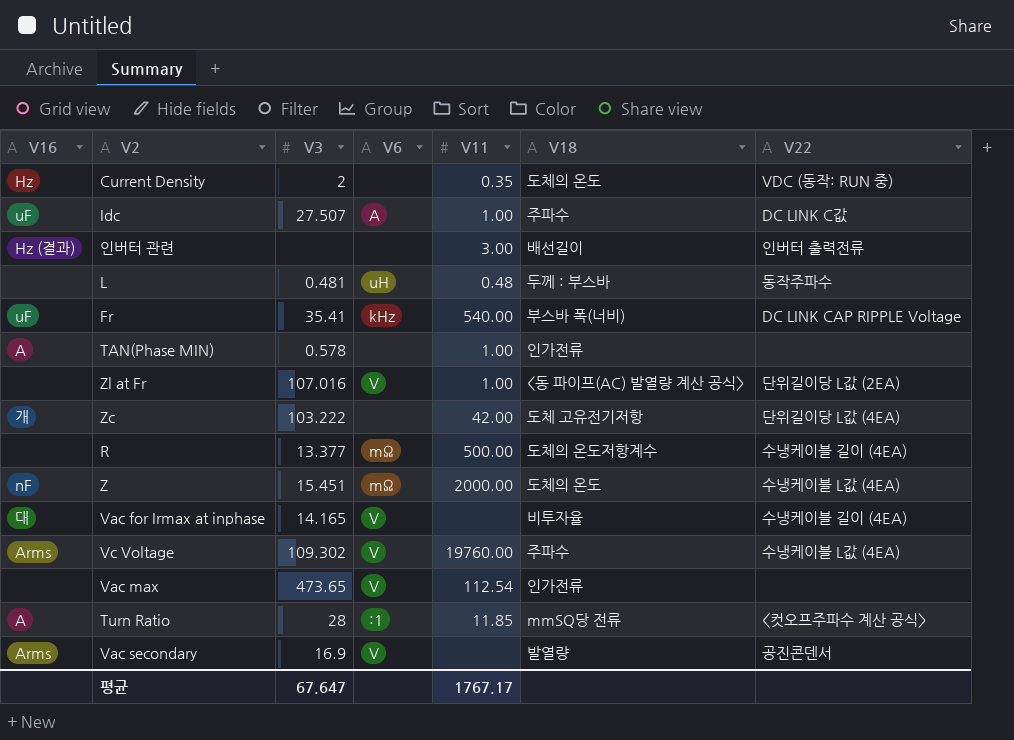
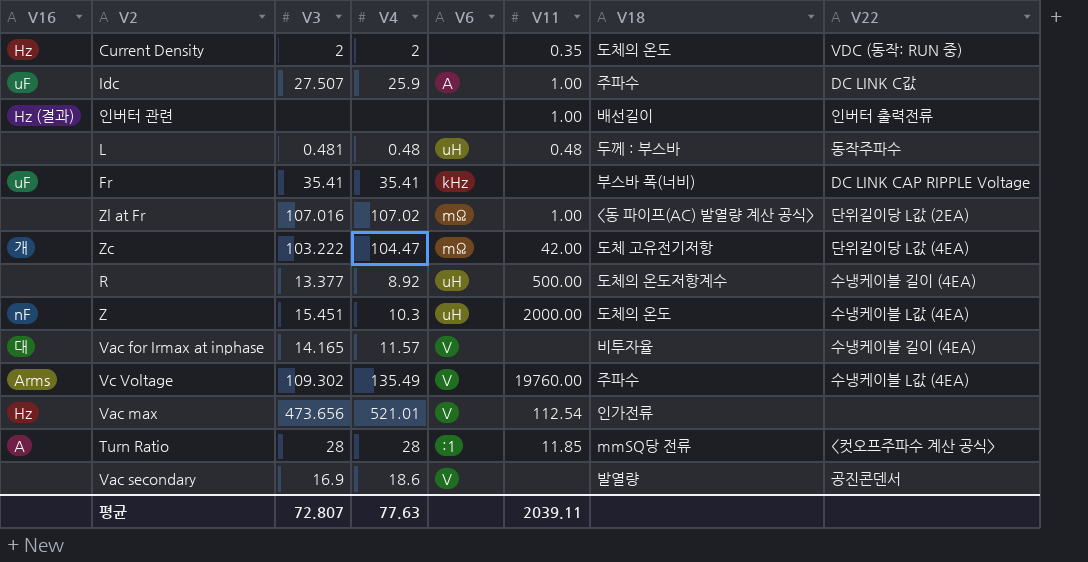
column V4 | position: none -> 4
row TAN(Phase MIN): A | 0.578 | none | 1.00 | 인가전류 | none -> none
인버터 관련 | V11: 3.00 -> 1.00
Fr | V11: 540.00 -> none
Zl at Fr | V6: V -> mΩ
Zc | V6: none -> mΩ
R | V6: mΩ -> uH
Z | V6: mΩ -> uH
Vac max | V16: none -> Hz
Vac max | V3: 473.65 -> 473.656
Vac secondary | V16: Arms -> none
평균 | V3: 67.647 -> 72.807
평균 | V11: 1767.17 -> 2039.11

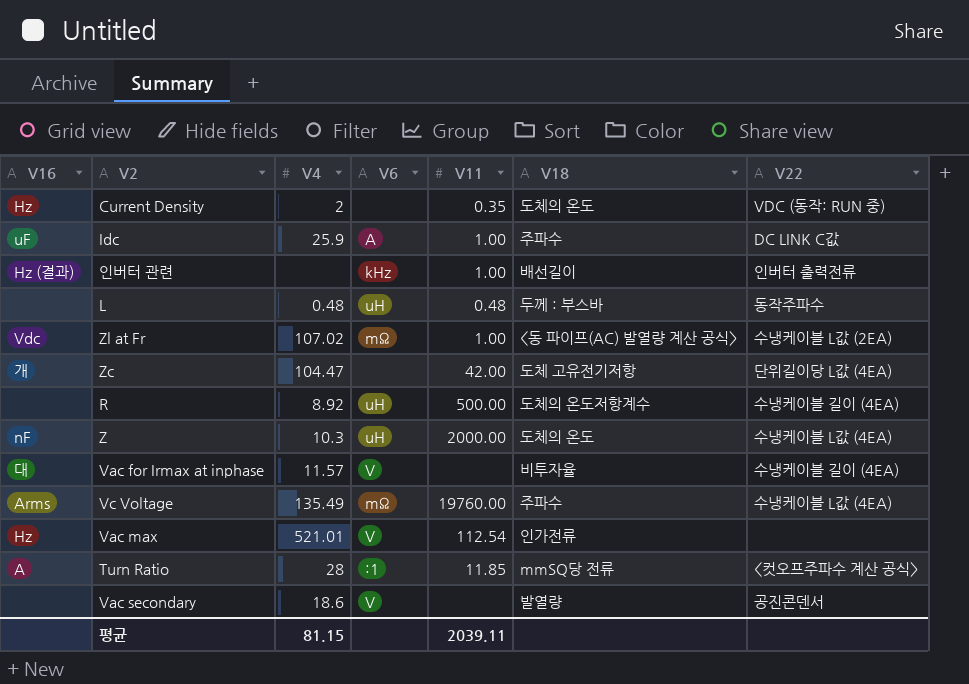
column V3 | position: 3 -> none
row Fr: uF | 35.41 | 35.41 | kHz | none | 부스바 폭(너비) | DC LINK CAP RIPPLE Voltage -> none
인버터 관련 | V6: none -> kHz
Zl at Fr | V16: none -> Vdc
Zl at Fr | V22: 단위길이당 L값 (2EA) -> 수냉케이블 L값 (2EA)
Zc | V6: mΩ -> none
Vc Voltage | V6: V -> mΩ
평균 | V4: 77.63 -> 81.15

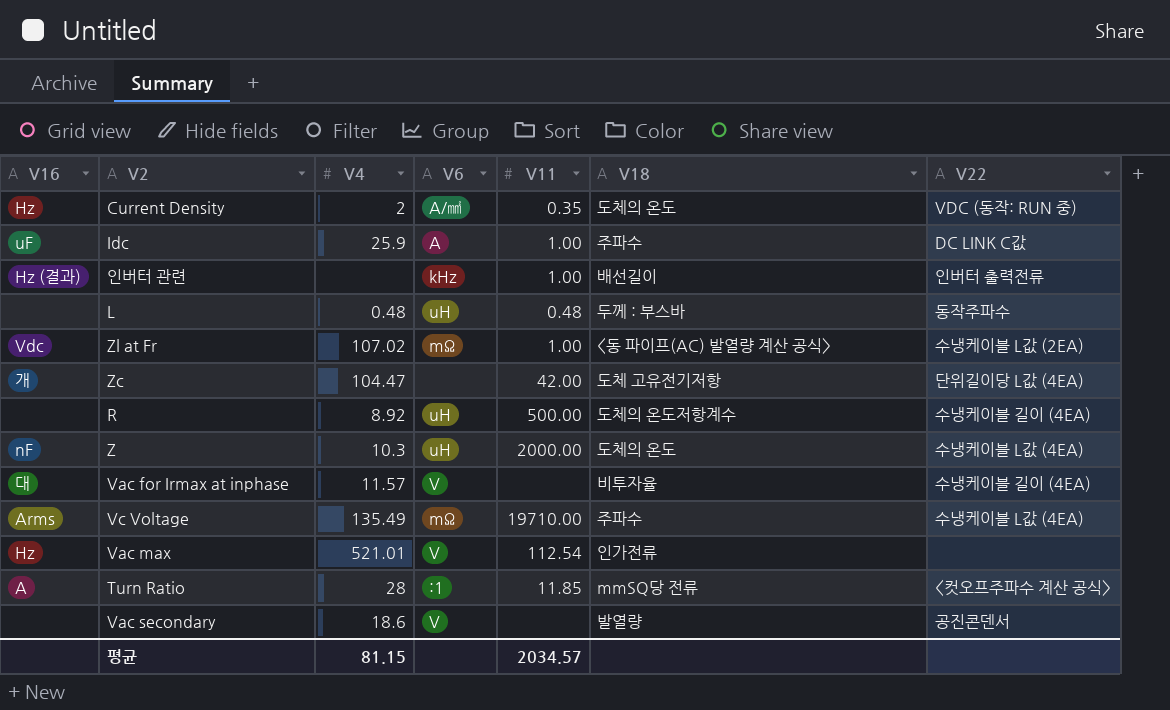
Current Density | V6: none -> A/㎟
Vc Voltage | V11: 19760.00 -> 19710.00
평균 | V11: 2039.11 -> 2034.57

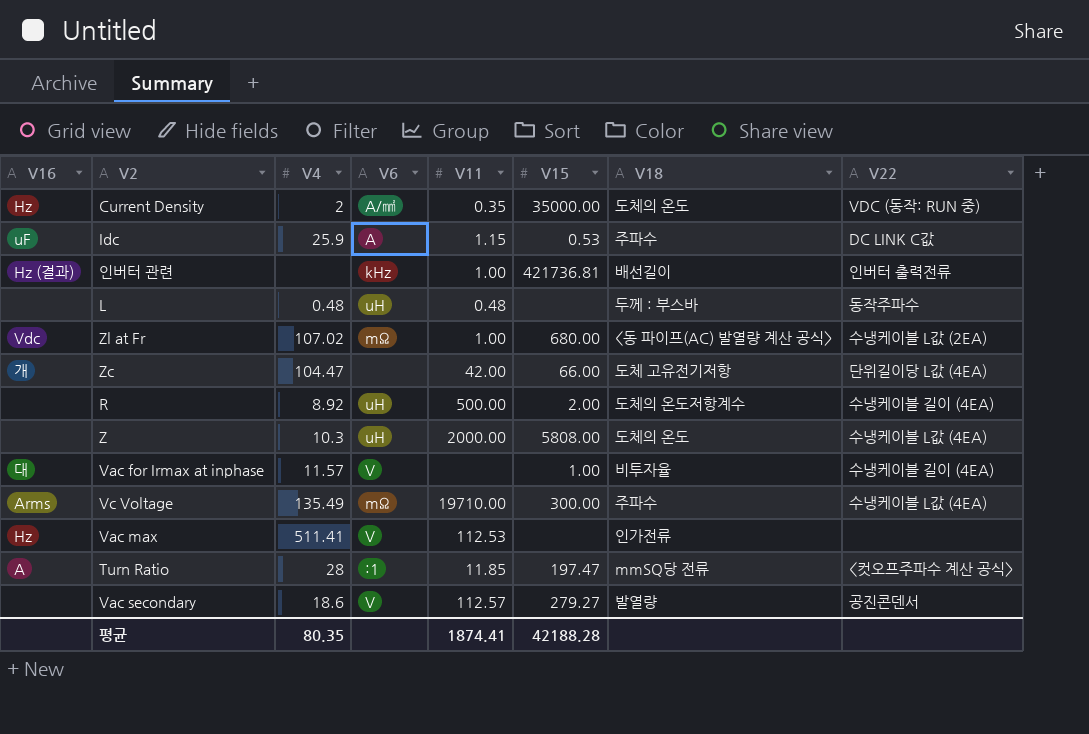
column V15 | position: none -> 6
Idc | V11: 1.00 -> 1.15
Z | V16: nF -> none
Vac max | V4: 521.01 -> 511.41
Vac max | V11: 112.54 -> 112.53
Vac secondary | V11: none -> 112.57
평균 | V4: 81.15 -> 80.35
평균 | V11: 2034.57 -> 1874.41

